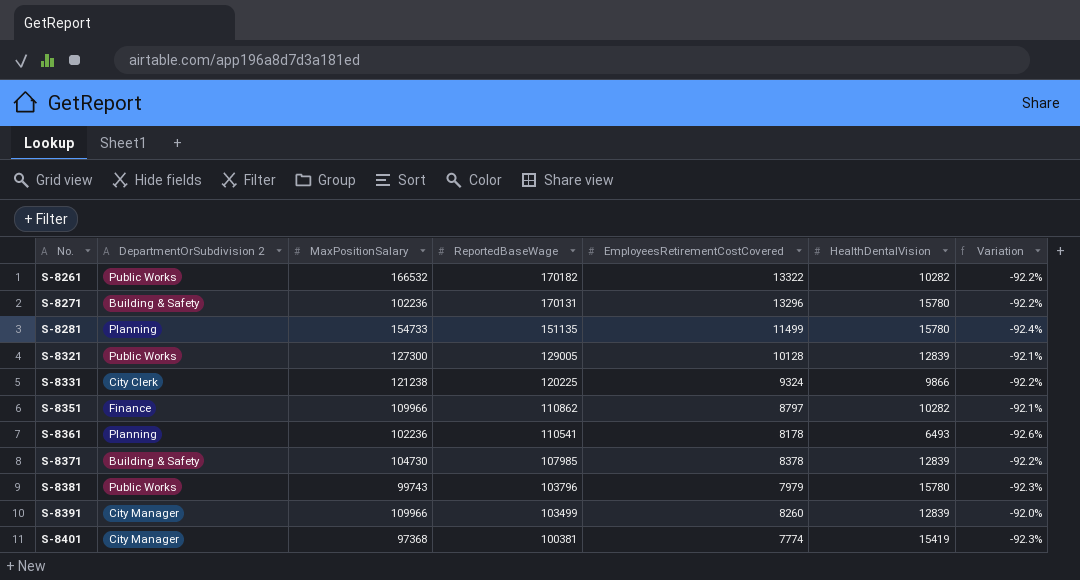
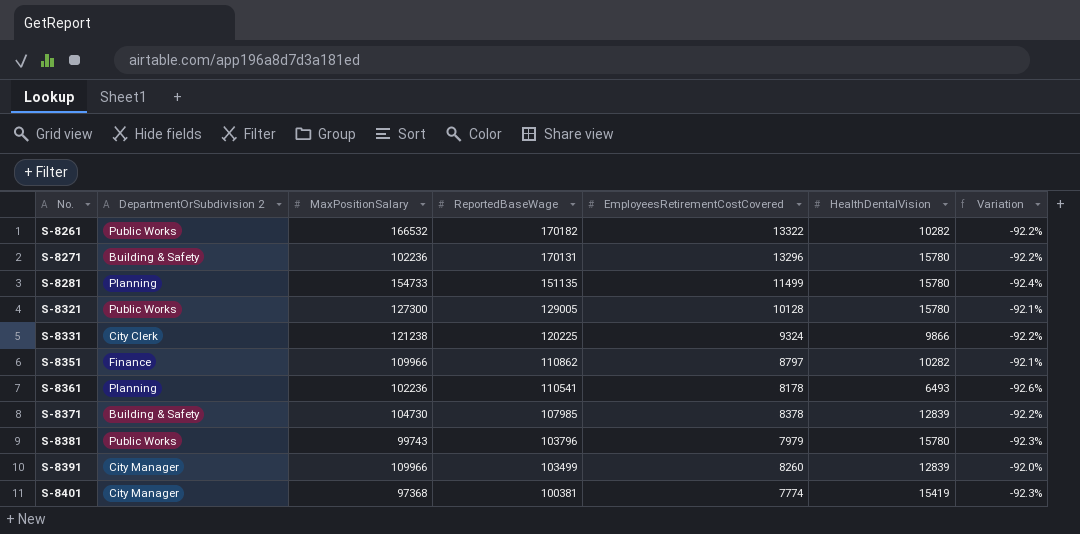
S-8321 | HealthDentalVision: 12839 -> 15780

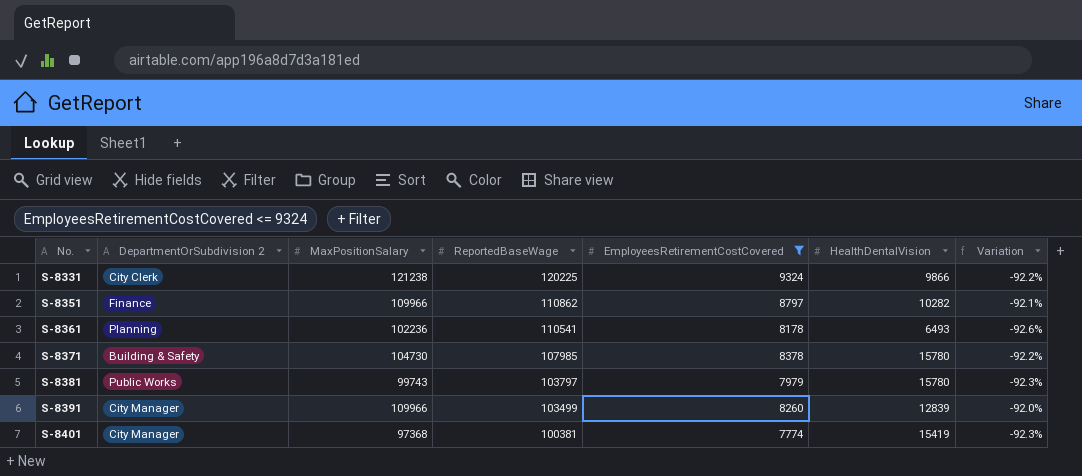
filter: none -> EmployeesRetirementCostCovered <= 9324
S-8371 | HealthDentalVision: 12839 -> 15780
S-8381 | ReportedBaseWage: 103796 -> 103797

